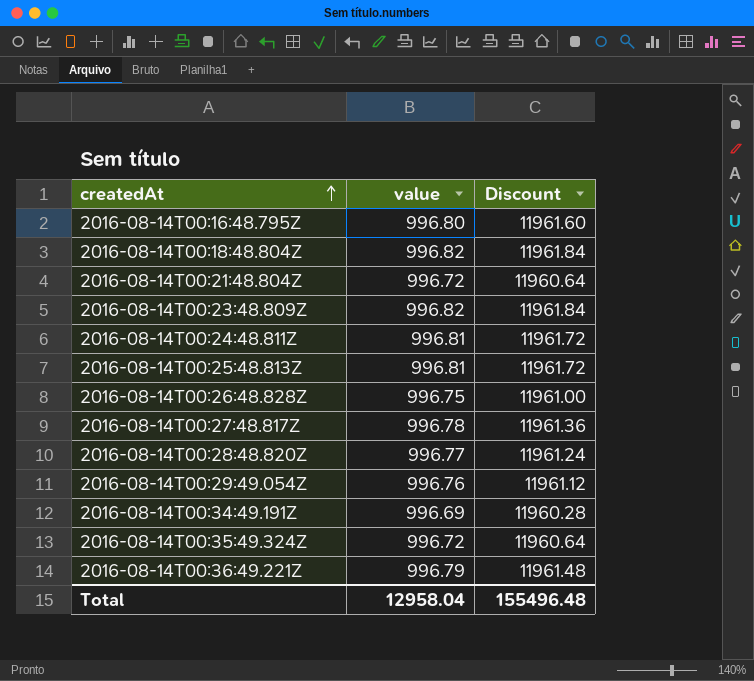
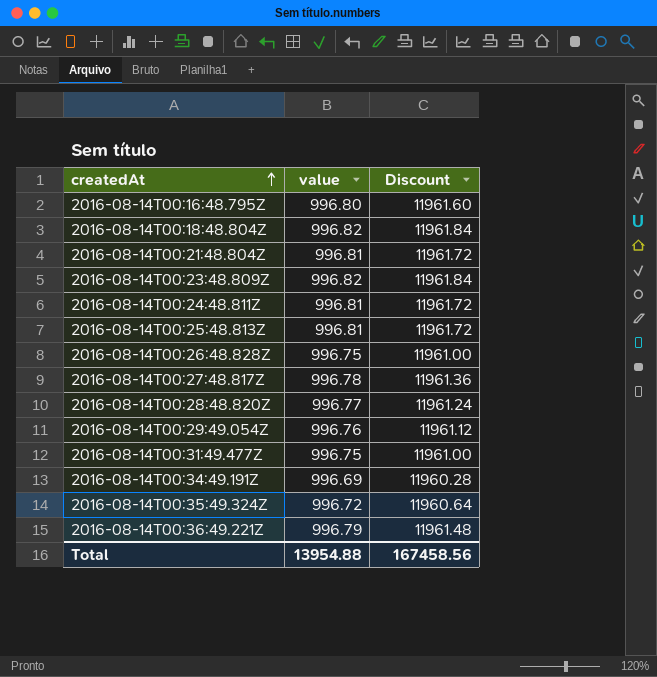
2016-08-14T00:21:48.804Z | value: 996.72 -> 996.81
2016-08-14T00:21:48.804Z | Discount: 11960.64 -> 11961.72
row 2016-08-14T00:31:49.477Z: none -> 996.75 | 11961.00
Total | value: 12958.04 -> 13954.88
Total | Discount: 155496.48 -> 167458.56

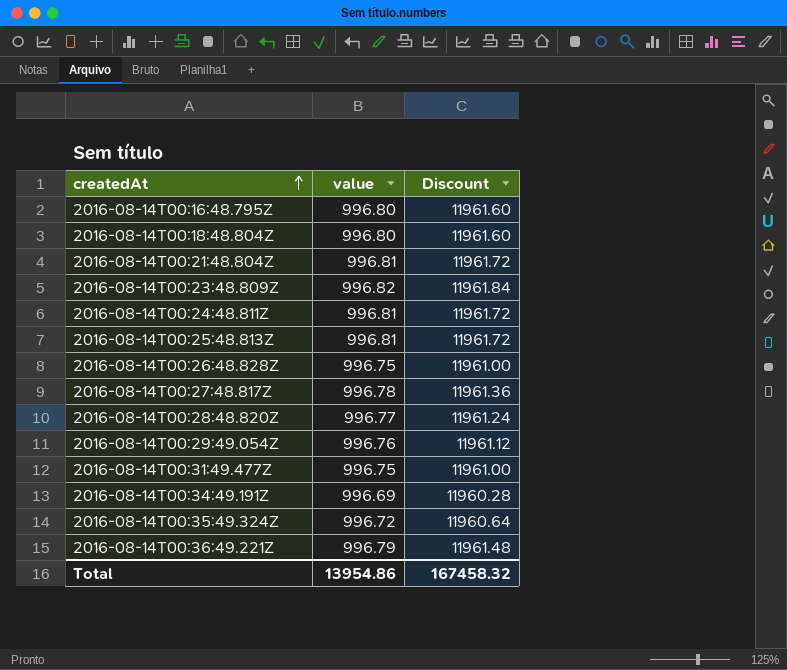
2016-08-14T00:18:48.804Z | value: 996.82 -> 996.80
2016-08-14T00:18:48.804Z | Discount: 11961.84 -> 11961.60
Total | value: 13954.88 -> 13954.86
Total | Discount: 167458.56 -> 167458.32

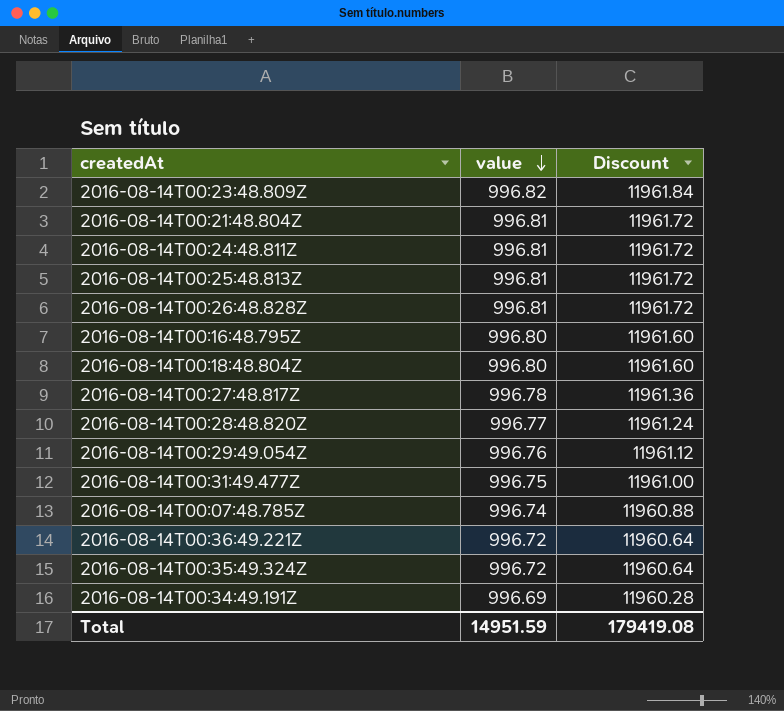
row order: createdAt ascending -> value descending
2016-08-14T00:26:48.828Z | value: 996.75 -> 996.81
2016-08-14T00:26:48.828Z | Discount: 11961.00 -> 11961.72
row 2016-08-14T00:07:48.785Z: none -> 996.74 | 11960.88
2016-08-14T00:36:49.221Z | value: 996.79 -> 996.72
2016-08-14T00:36:49.221Z | Discount: 11961.48 -> 11960.64
Total | value: 13954.86 -> 14951.59
Total | Discount: 167458.32 -> 179419.08

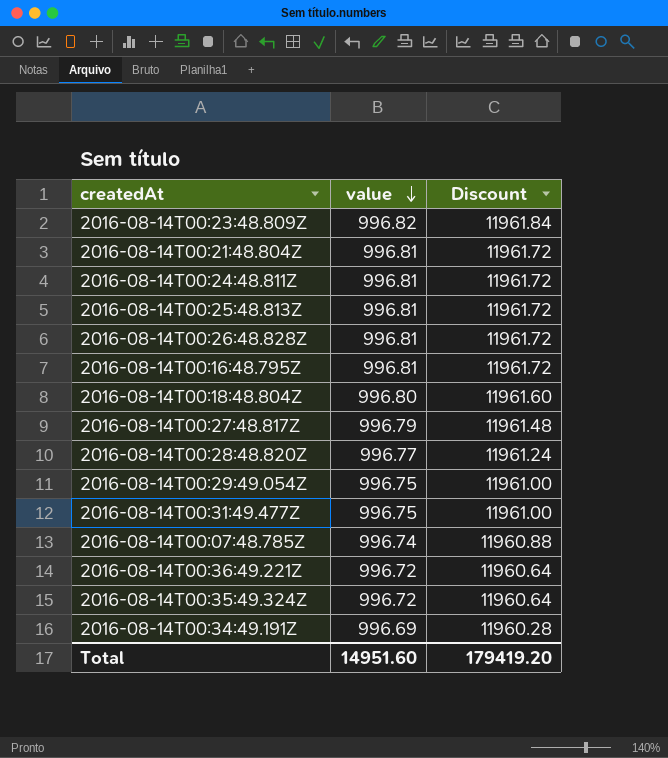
2016-08-14T00:16:48.795Z | value: 996.80 -> 996.81
2016-08-14T00:16:48.795Z | Discount: 11961.60 -> 11961.72
2016-08-14T00:27:48.817Z | value: 996.78 -> 996.79
2016-08-14T00:27:48.817Z | Discount: 11961.36 -> 11961.48
2016-08-14T00:29:49.054Z | value: 996.76 -> 996.75
2016-08-14T00:29:49.054Z | Discount: 11961.12 -> 11961.00
Total | value: 14951.59 -> 14951.60
Total | Discount: 179419.08 -> 179419.20

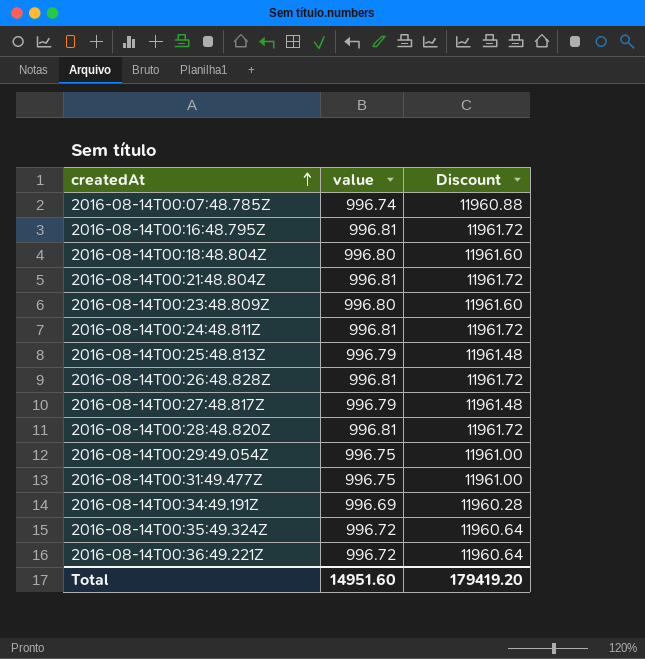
row order: value descending -> createdAt ascending
2016-08-14T00:23:48.809Z | value: 996.82 -> 996.80
2016-08-14T00:23:48.809Z | Discount: 11961.84 -> 11961.60
2016-08-14T00:25:48.813Z | value: 996.81 -> 996.79
2016-08-14T00:25:48.813Z | Discount: 11961.72 -> 11961.48
2016-08-14T00:28:48.820Z | value: 996.77 -> 996.81
2016-08-14T00:28:48.820Z | Discount: 11961.24 -> 11961.72

